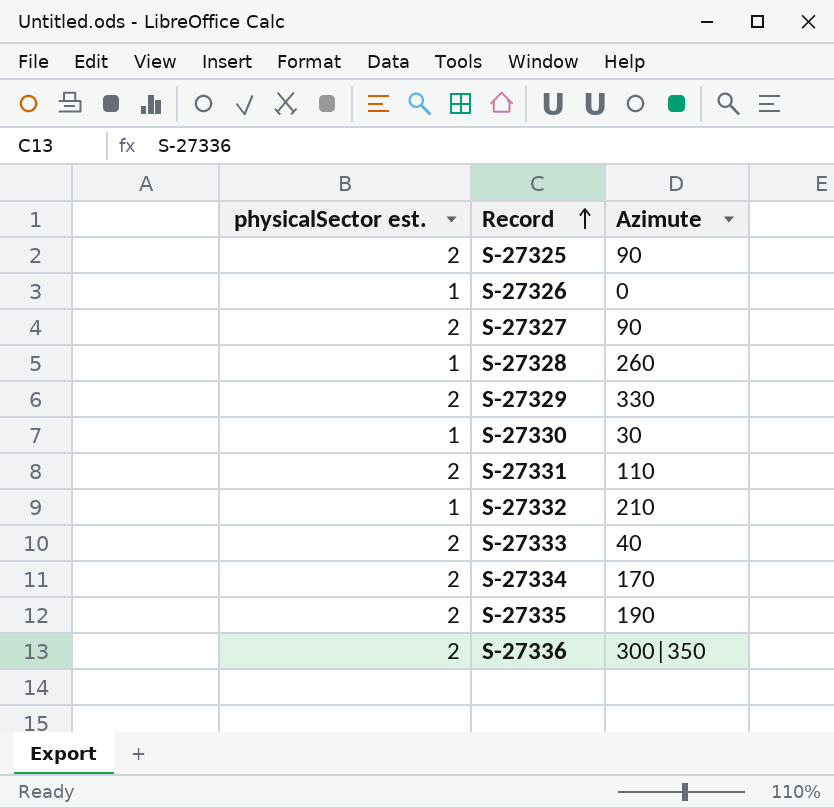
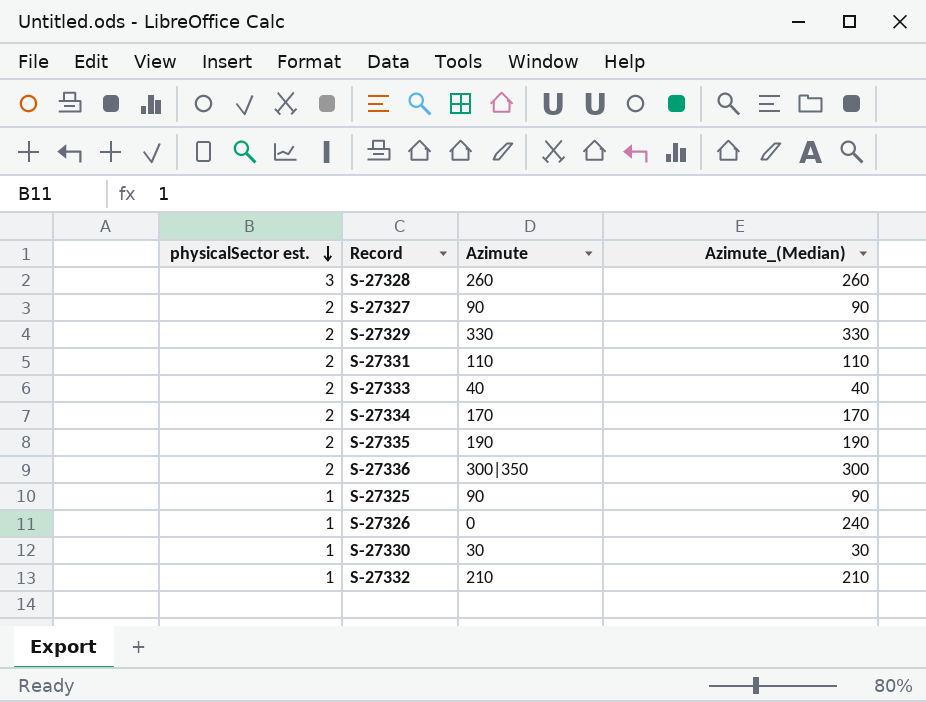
row order: Record ascending -> physicalSector est. descending
column Azimute_(Median) | position: none -> 4
S-27328 | physicalSector est.: 1 -> 3
S-27325 | physicalSector est.: 2 -> 1

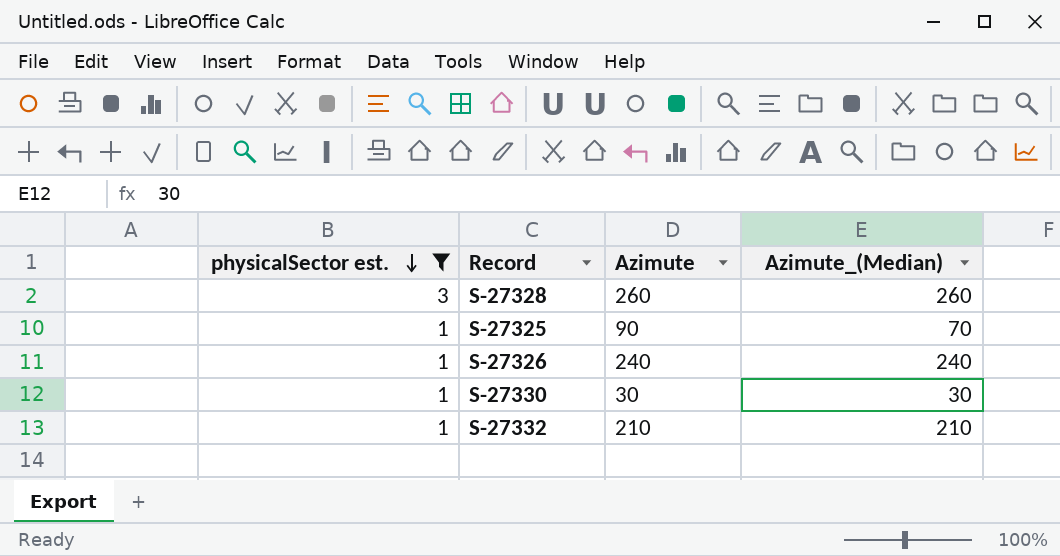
filter: none -> physicalSector est. != 2
S-27325 | Azimute_(Median): 90 -> 70
S-27326 | Azimute: 0 -> 240

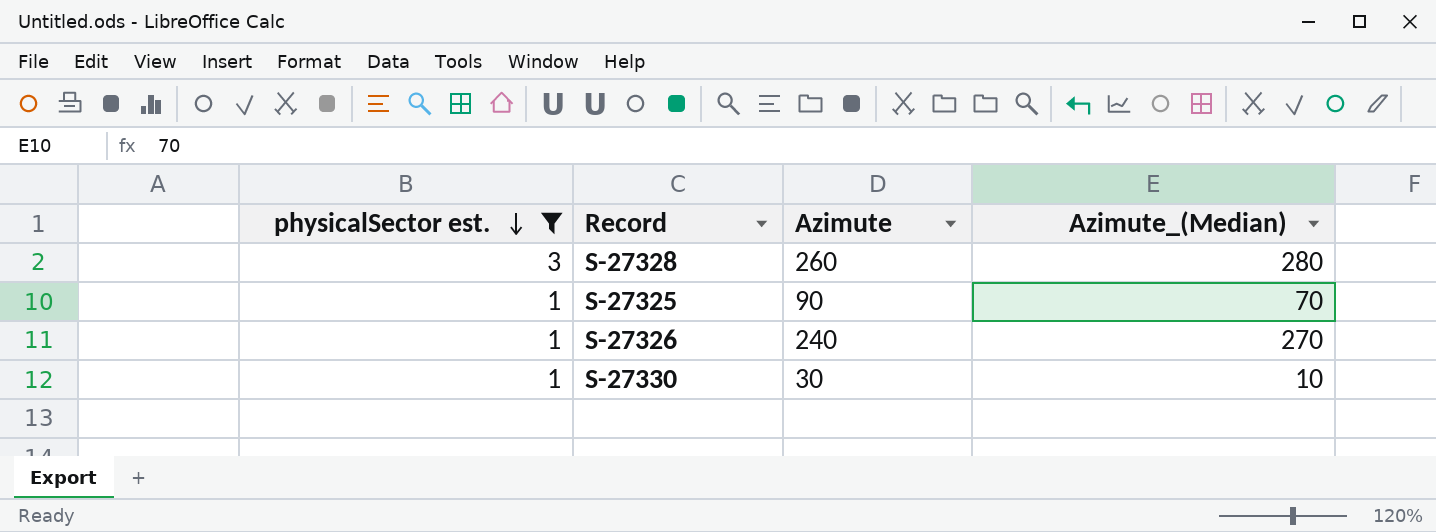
row S-27332: 1 | 210 | 210 -> none
S-27328 | Azimute_(Median): 260 -> 280
S-27326 | Azimute_(Median): 240 -> 270
S-27330 | Azimute_(Median): 30 -> 10

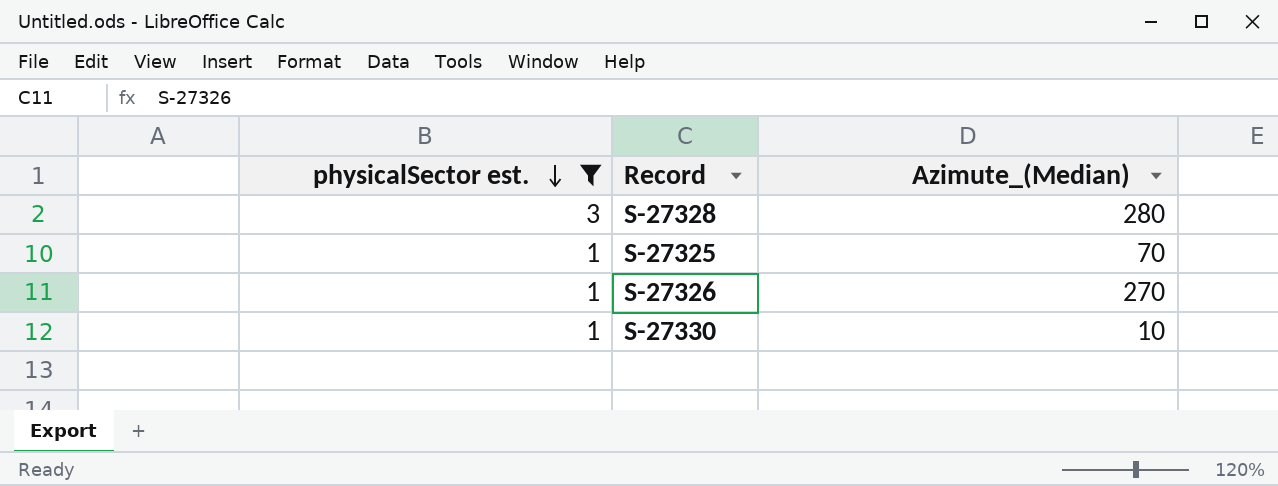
column Azimute | position: 3 -> none

